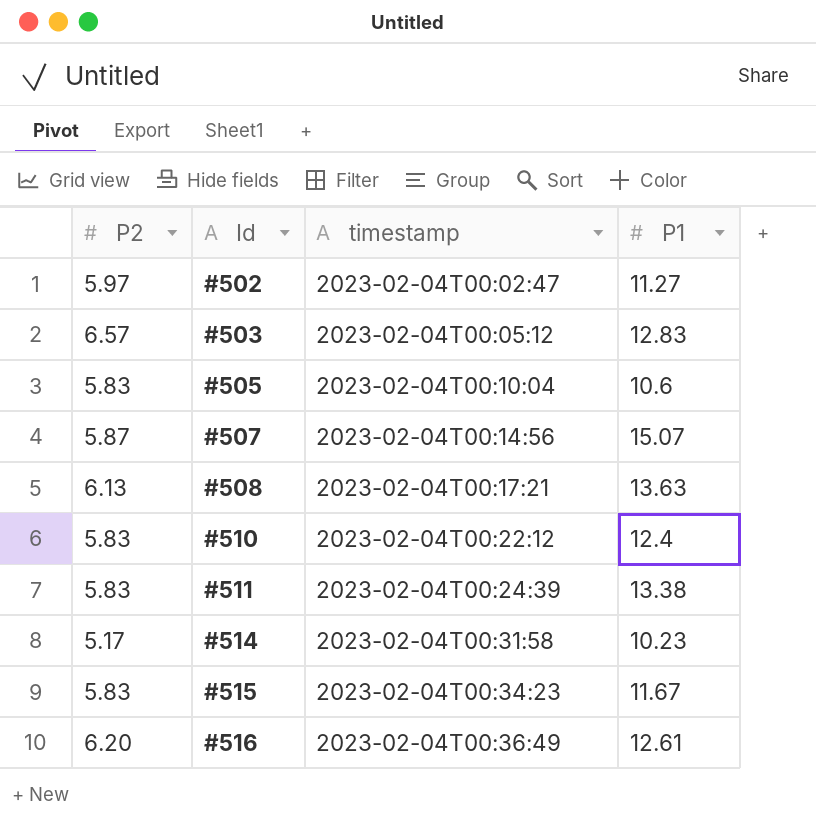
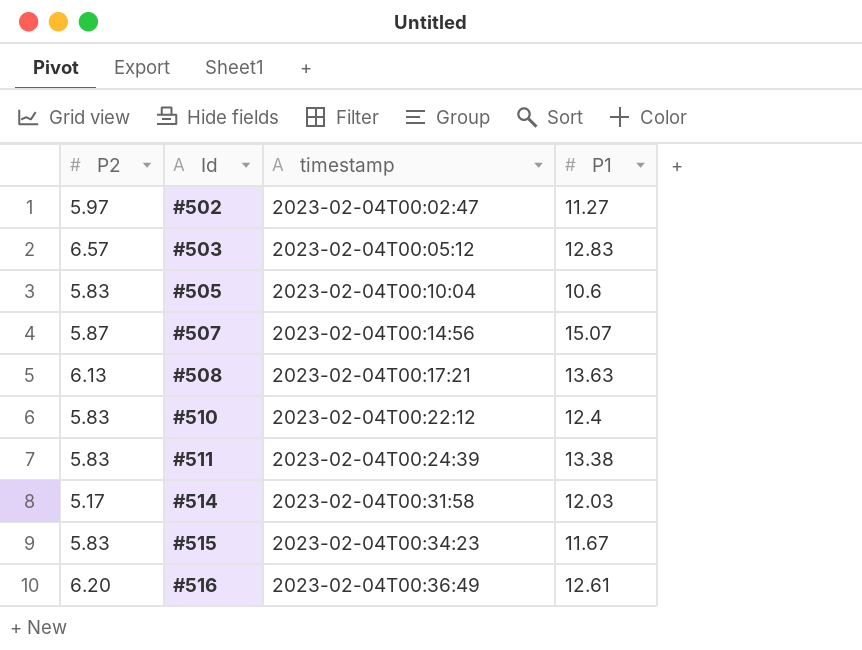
#514 | P1: 10.23 -> 12.03

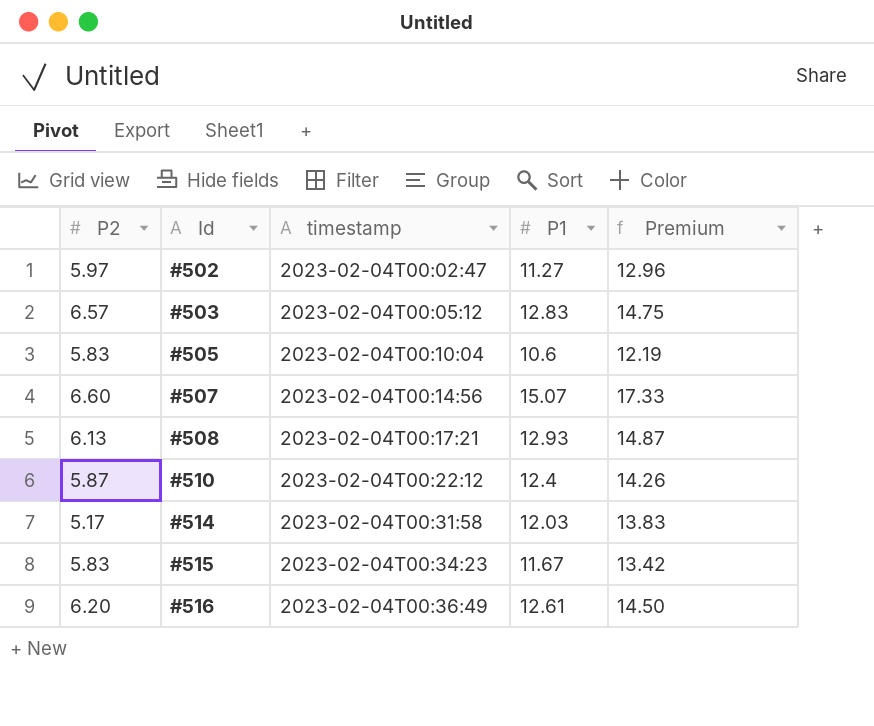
column Premium | formula: none -> [P1] * 1.15
row #511: 5.83 | 2023-02-04T00:24:39 | 13.38 -> none
#507 | P2: 5.87 -> 6.60
#508 | P1: 13.63 -> 12.93
#510 | P2: 5.83 -> 5.87

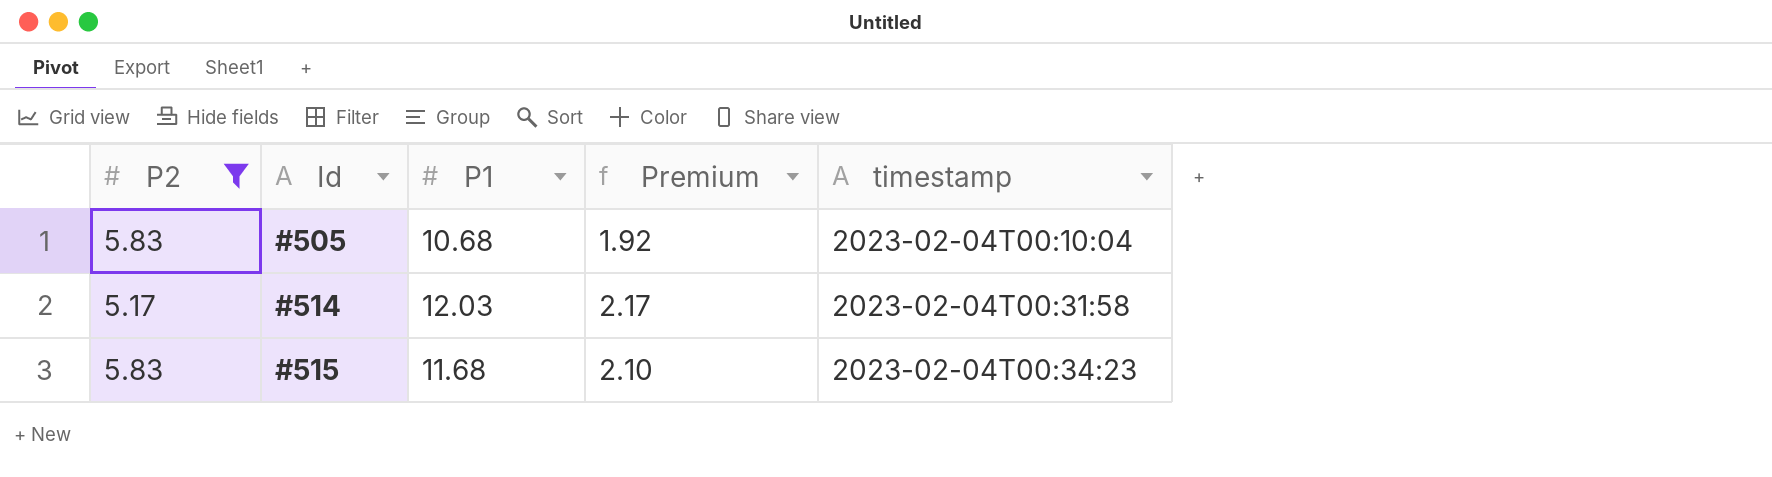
filter: none -> P2 <= 5.83
column Premium | formula: [P1] * 1.15 -> [P1] * 0.18
column timestamp | position: 3 -> 5
#505 | P1: 10.6 -> 10.68
#515 | P1: 11.67 -> 11.68

